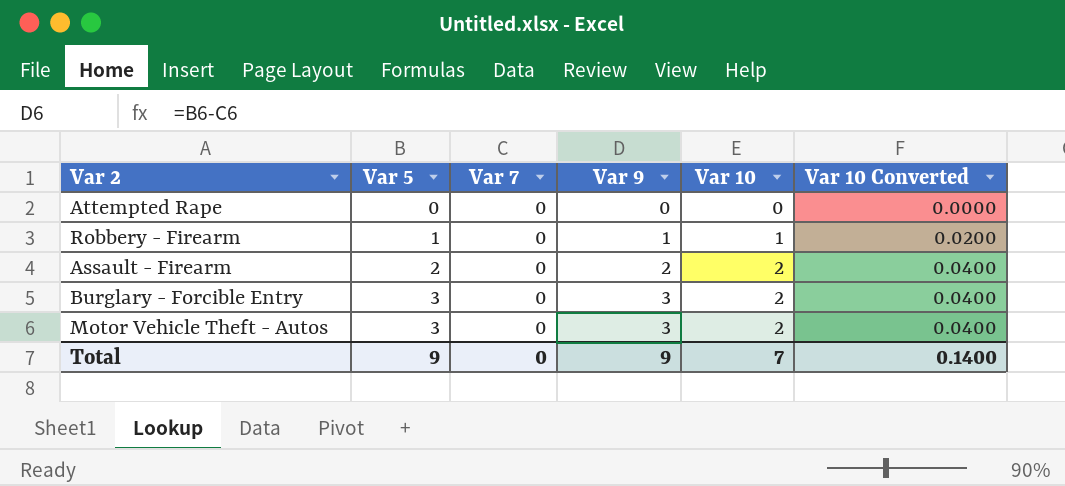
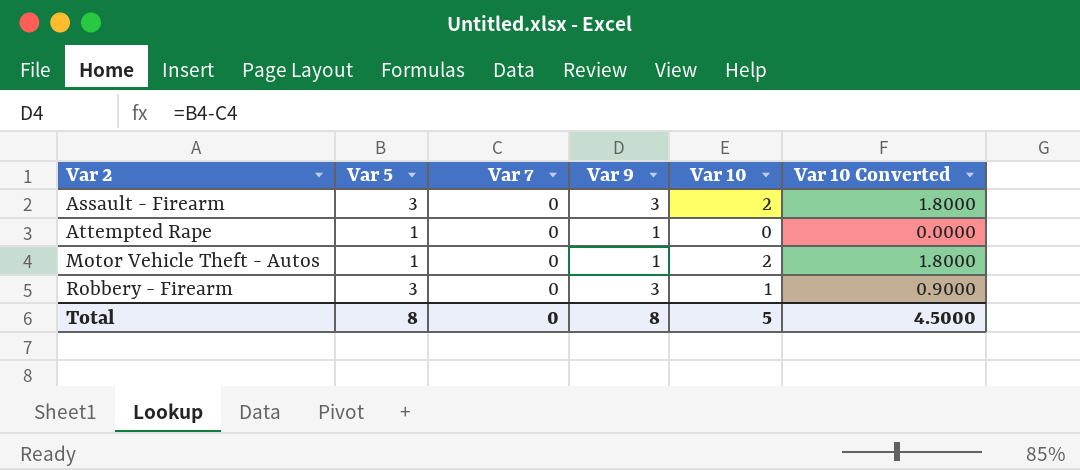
row order: Var 5 ascending -> Var 2 ascending
column Var 10 Converted | formula: [Var 10] * 0.02 -> [Var 10] * 0.9
row Burglary - Forcible Entry: 3 | 0 | 3 | 2 | 0.0400 -> none
Assault - Firearm | Var 5: 2 -> 3
Assault - Firearm | Var 9: 2 -> 3
Attempted Rape | Var 5: 0 -> 1
Attempted Rape | Var 9: 0 -> 1
Motor Vehicle Theft - Autos | Var 5: 3 -> 1
Motor Vehicle Theft - Autos | Var 9: 3 -> 1
Robbery - Firearm | Var 5: 1 -> 3
Robbery - Firearm | Var 9: 1 -> 3
Total | Var 5: 9 -> 8
Total | Var 9: 9 -> 8
Total | Var 10: 7 -> 5
Total | Var 10 Converted: 0.1400 -> 4.5000

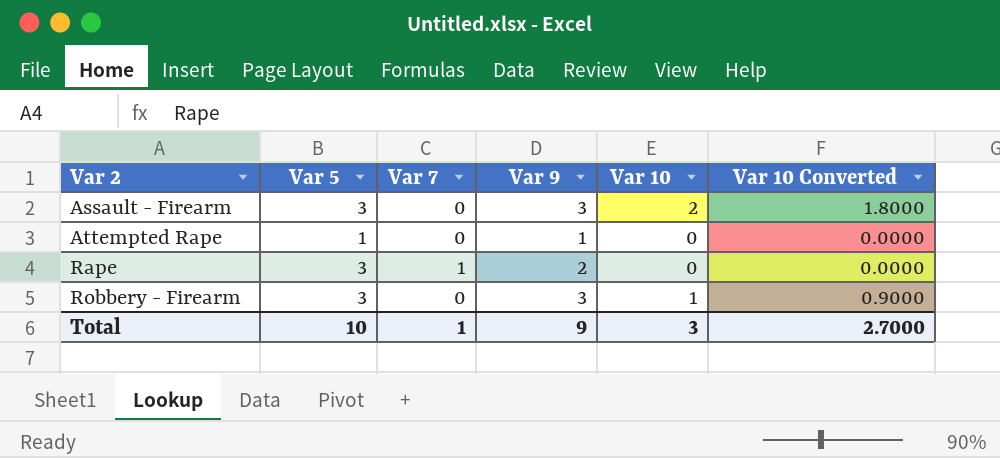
row Motor Vehicle Theft - Autos: 1 | 0 | 1 | 2 | 1.8000 -> none
row Rape: none -> 3 | 1 | 2 | 0 | 0.0000
Total | Var 5: 8 -> 10
Total | Var 7: 0 -> 1
Total | Var 9: 8 -> 9
Total | Var 10: 5 -> 3
Total | Var 10 Converted: 4.5000 -> 2.7000

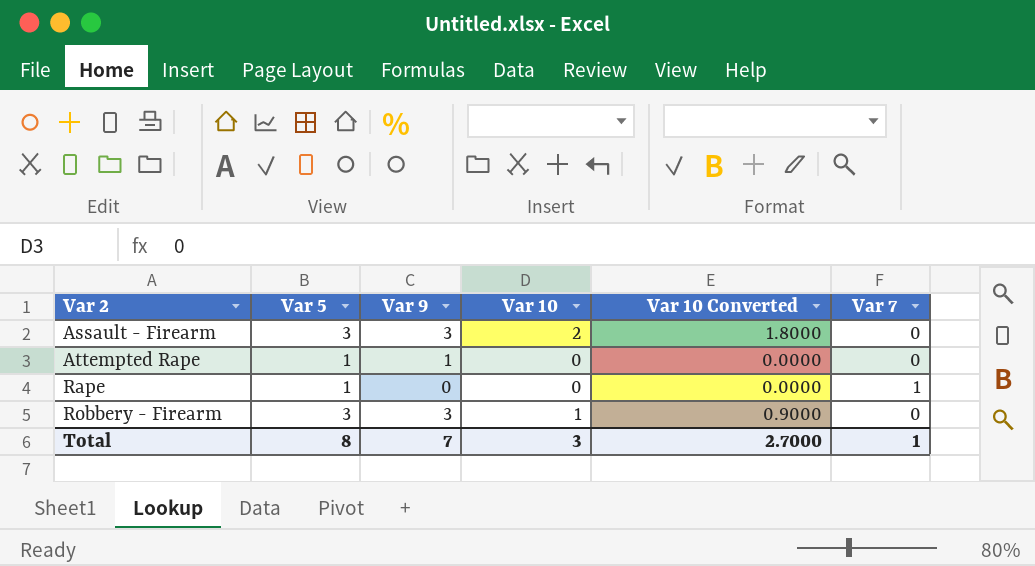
column Var 7 | position: 3 -> 6
Rape | Var 5: 3 -> 1
Rape | Var 9: 2 -> 0
Total | Var 5: 10 -> 8
Total | Var 9: 9 -> 7

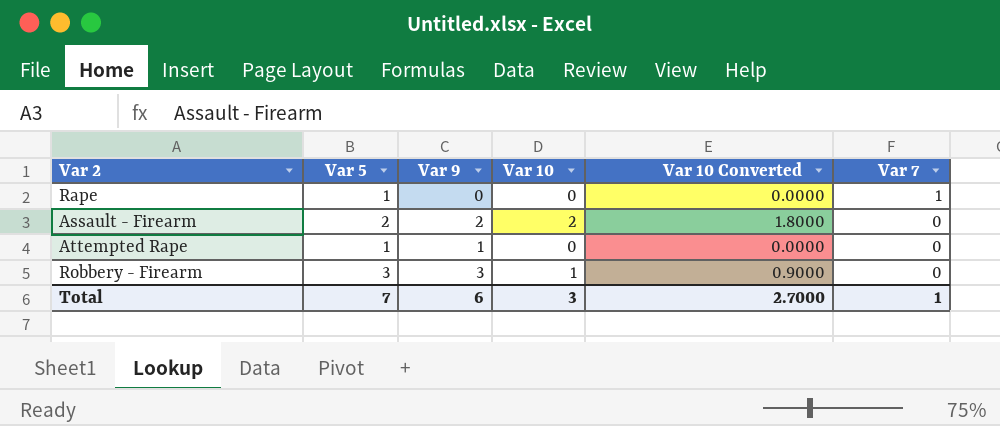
row order: Var 2 ascending -> Var 7 descending
Assault - Firearm | Var 5: 3 -> 2
Assault - Firearm | Var 9: 3 -> 2
Total | Var 5: 8 -> 7
Total | Var 9: 7 -> 6

